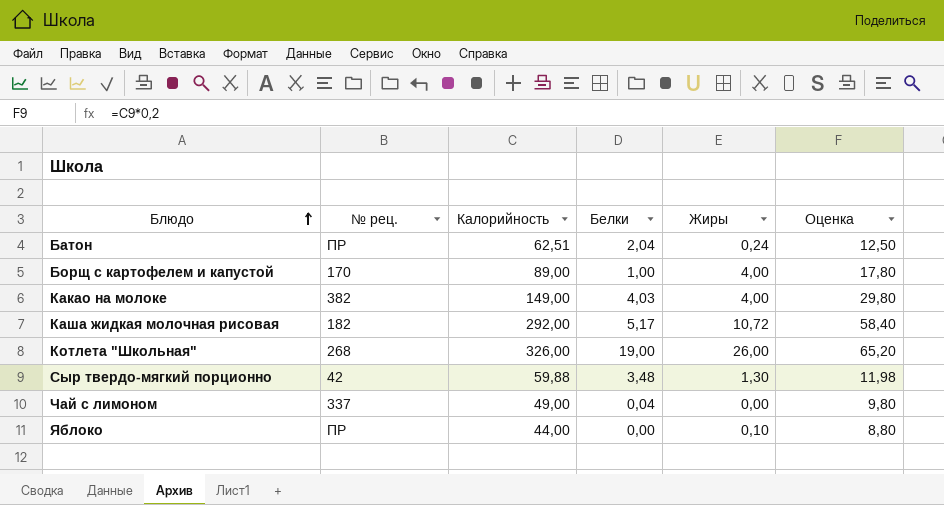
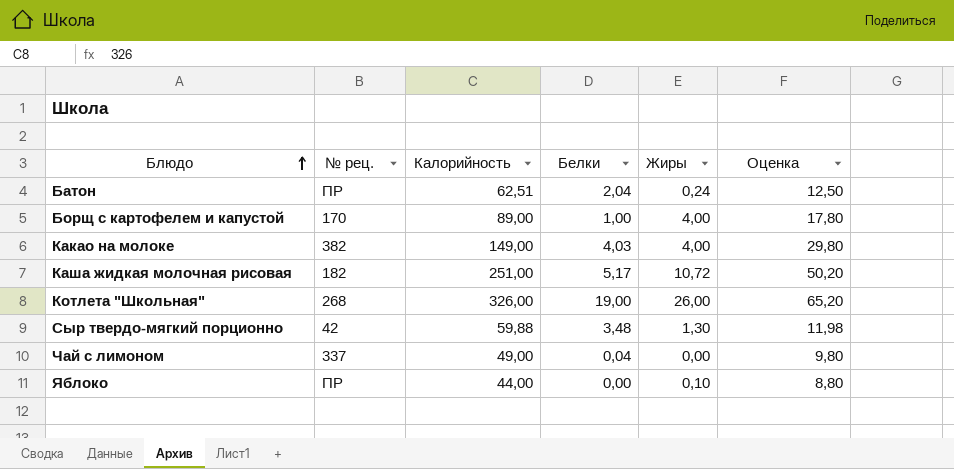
Каша жидкая молочная рисовая | Калорийность: 292,00 -> 251,00
Каша жидкая молочная рисовая | Оценка: 58,40 -> 50,20

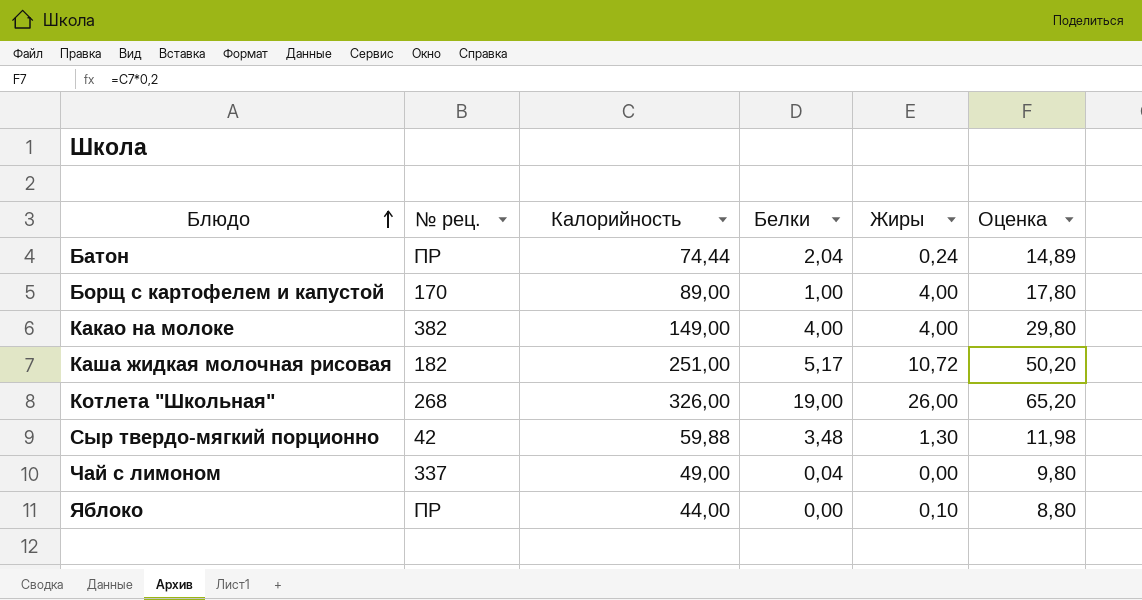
Батон | Калорийность: 62,51 -> 74,44
Батон | Оценка: 12,50 -> 14,89
Какао на молоке | Белки: 4,03 -> 4,00

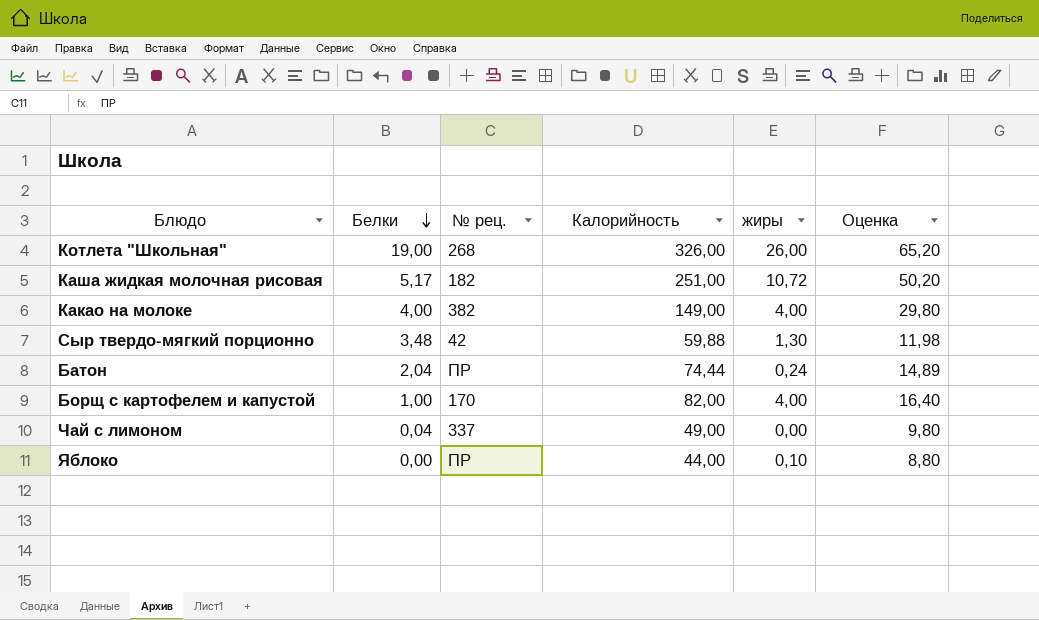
row order: Блюдо ascending -> Белки descending
column Белки | position: 4 -> 2
column name: Жиры -> жиры
Борщ с картофелем и капустой | Калорийность: 89,00 -> 82,00
Борщ с картофелем и капустой | Оценка: 17,80 -> 16,40

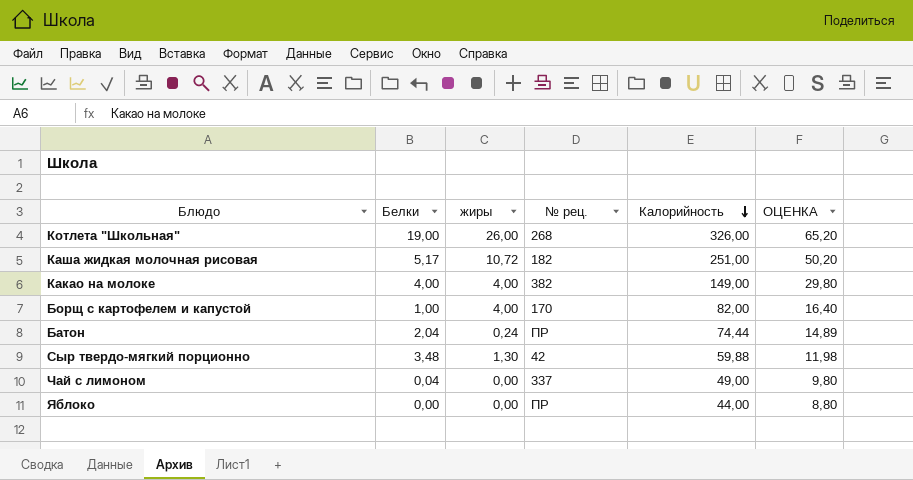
row order: Белки descending -> Калорийность descending
column жиры | position: 5 -> 3
column name: Оценка -> ОЦЕНКА
Яблоко | жиры: 0,10 -> 0,00

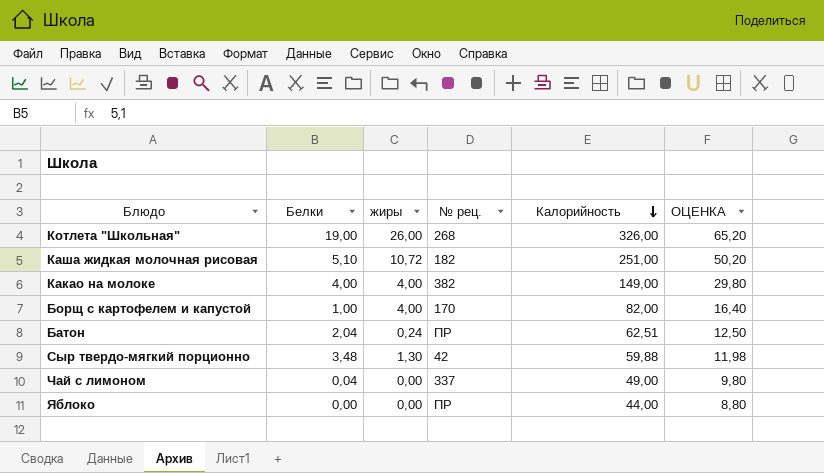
Каша жидкая молочная рисовая | Белки: 5,17 -> 5,10
Батон | Калорийность: 74,44 -> 62,51
Батон | ОЦЕНКА: 14,89 -> 12,50

